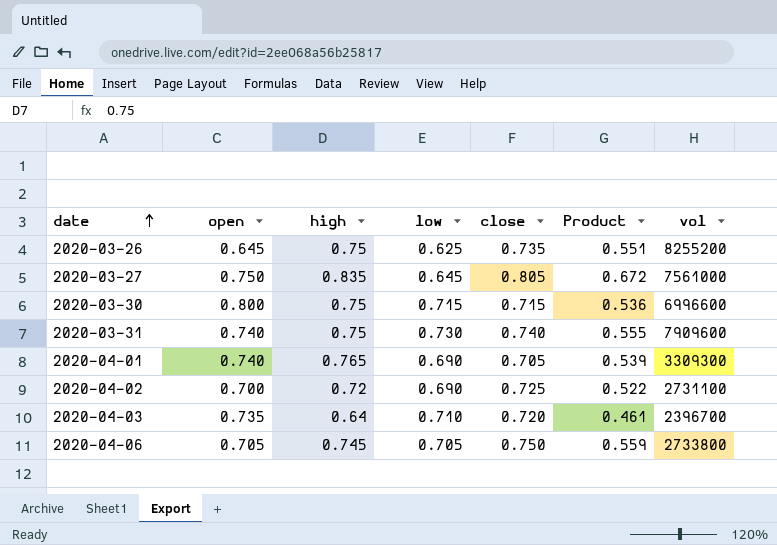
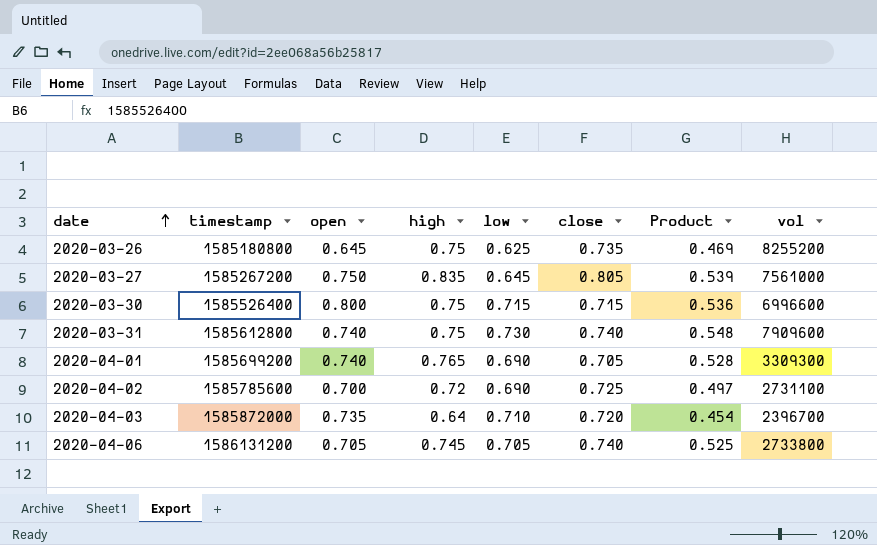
column timestamp | position: none -> 2
column Product | formula: [high] * [close] -> [high] * [low]
2020-04-06 | close: 0.750 -> 0.740

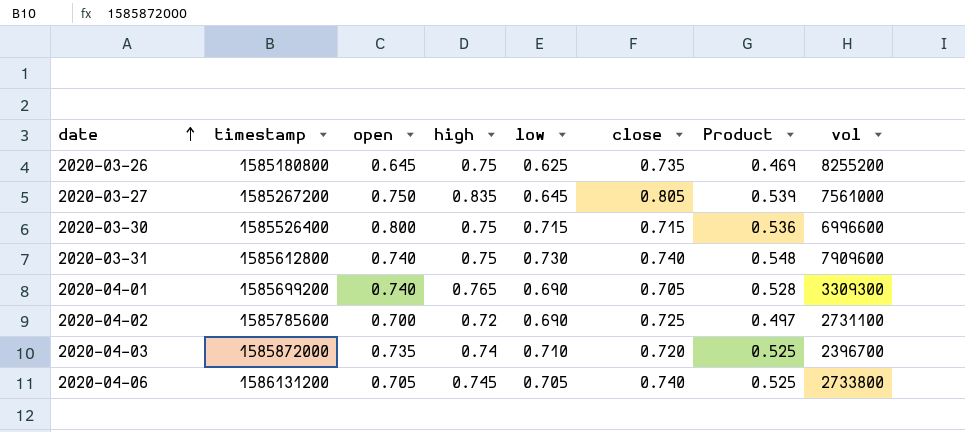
2020-04-03 | high: 0.64 -> 0.74
2020-04-03 | Product: 0.454 -> 0.525

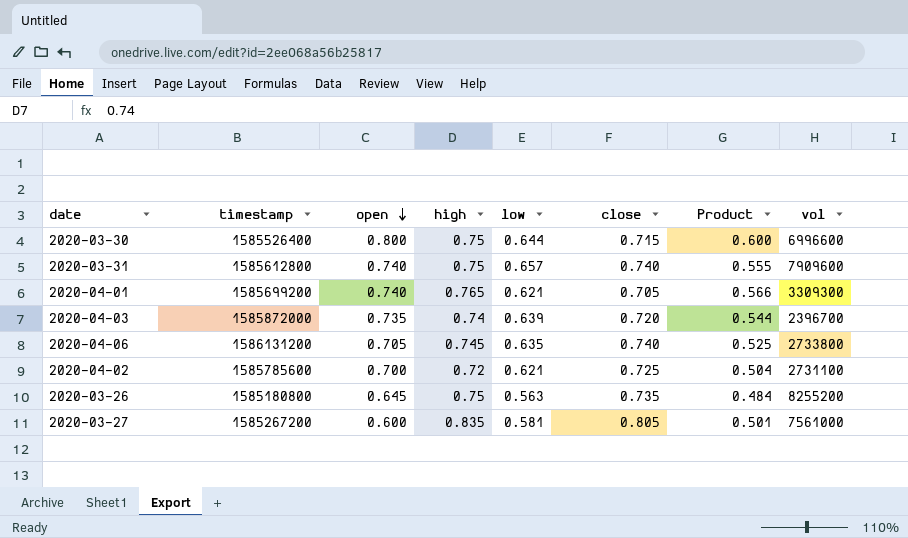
row order: date ascending -> open descending
column Product | formula: [high] * [low] -> [open] * [high]
2020-03-30 | low: 0.715 -> 0.644
2020-03-31 | low: 0.730 -> 0.657
2020-04-01 | low: 0.690 -> 0.621
2020-04-03 | low: 0.710 -> 0.639
2020-04-06 | low: 0.705 -> 0.635
2020-04-02 | low: 0.690 -> 0.621
2020-03-26 | low: 0.625 -> 0.563
2020-03-27 | open: 0.750 -> 0.600
2020-03-27 | low: 0.645 -> 0.581

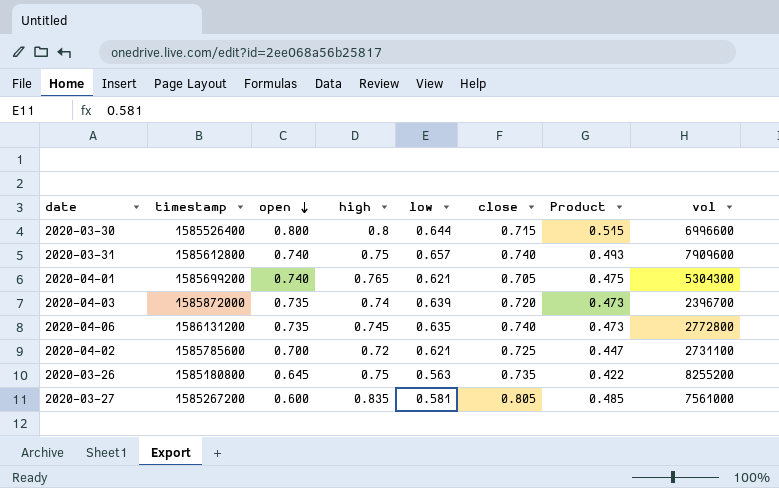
column Product | formula: [open] * [high] -> [high] * [low]
2020-03-30 | high: 0.75 -> 0.8
2020-04-01 | vol: 3309300 -> 5304300
2020-04-06 | open: 0.705 -> 0.735
2020-04-06 | vol: 2733800 -> 2772800

